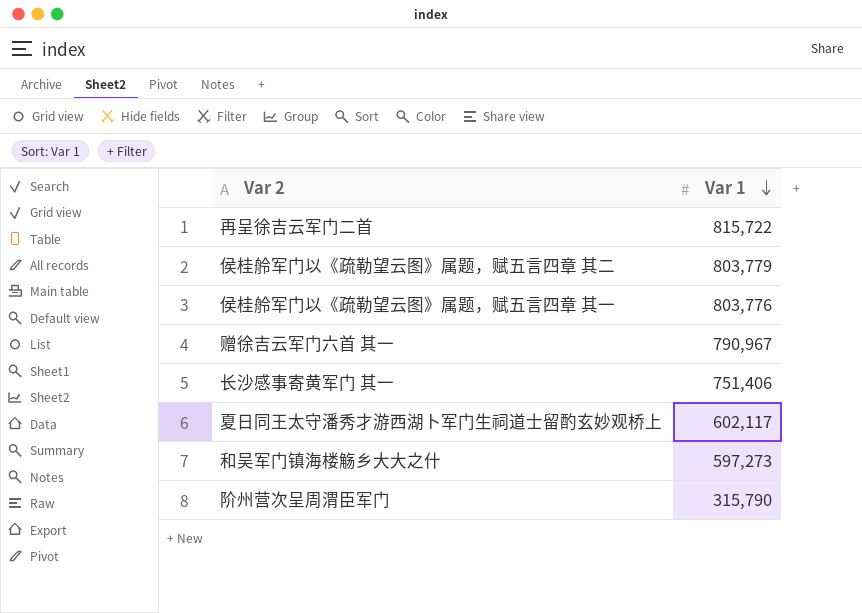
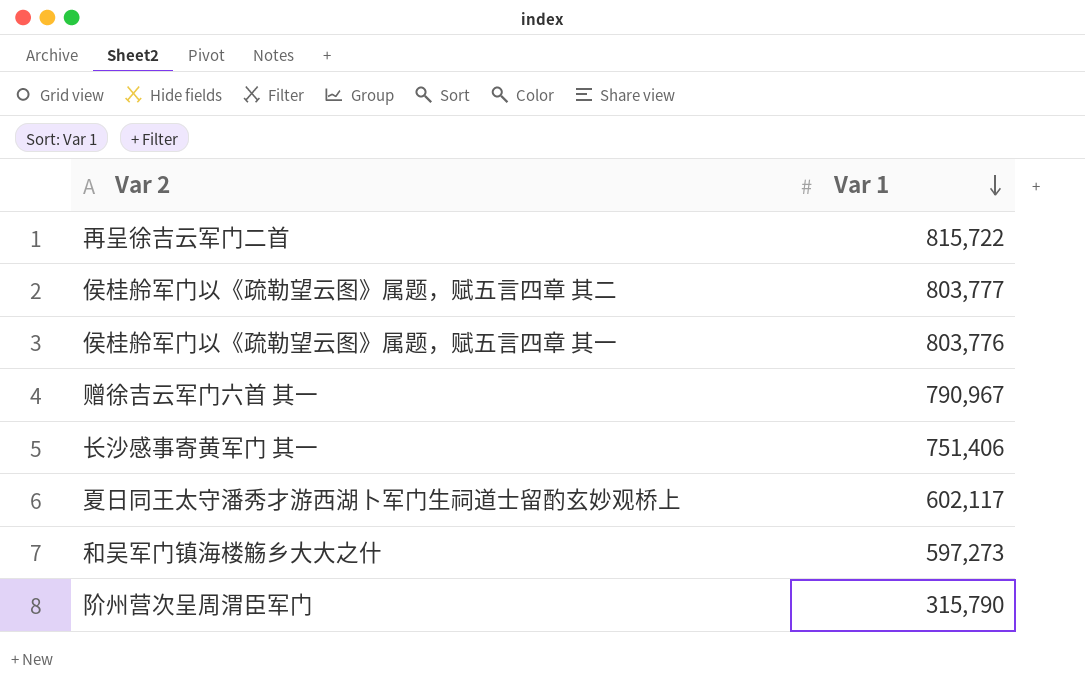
侯桂舲军门以《疏勒望云图》属题，赋五言四章 其二 | Var 1: 803,779 -> 803,777

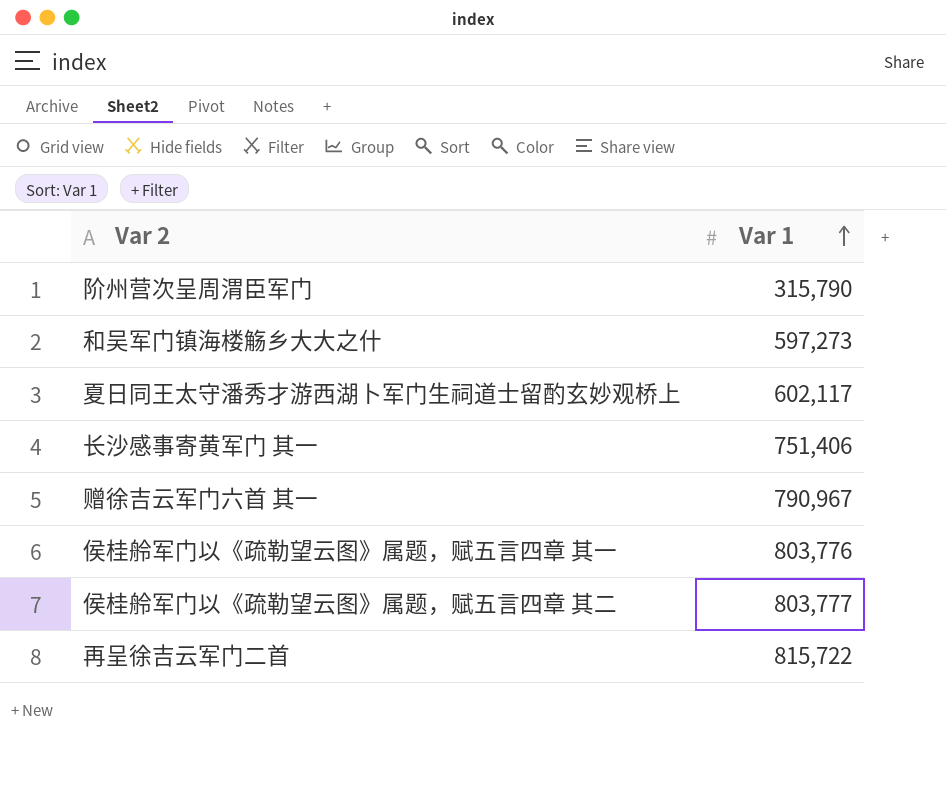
row order: Var 1 descending -> Var 1 ascending

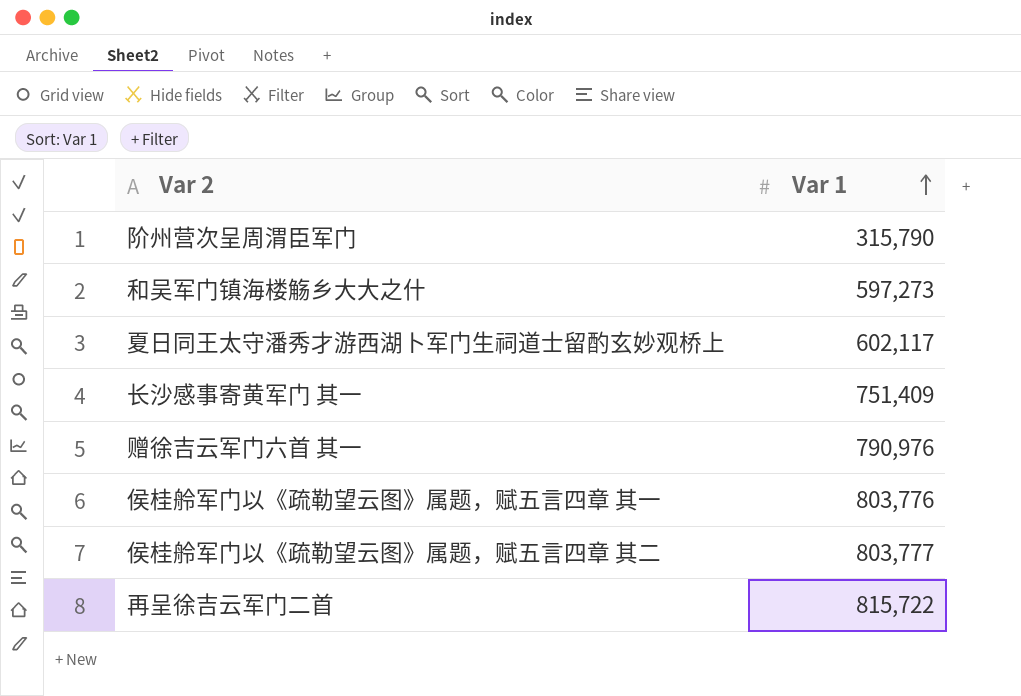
长沙感事寄黄军门 其一 | Var 1: 751,406 -> 751,409
赠徐吉云军门六首 其一 | Var 1: 790,967 -> 790,976

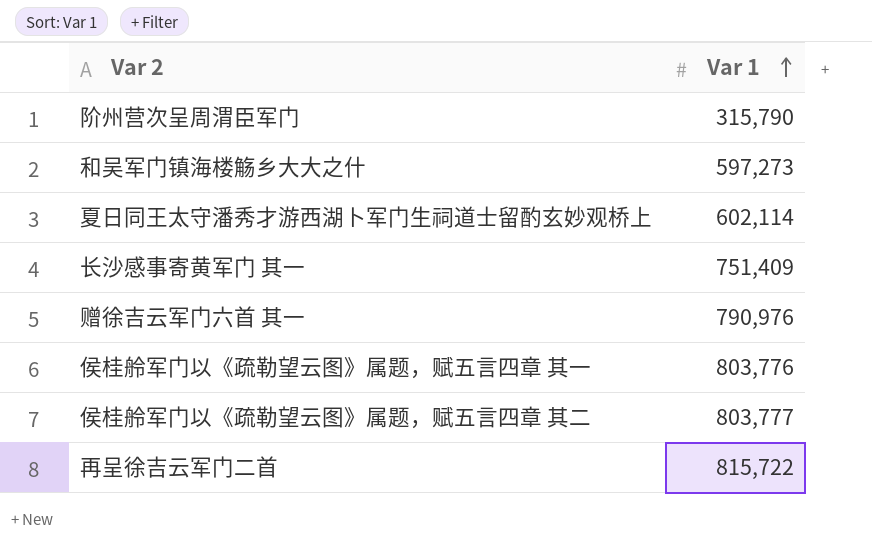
夏日同王太守潘秀才游西湖卜军门生祠道士留酌玄妙观桥上 | Var 1: 602,117 -> 602,114

